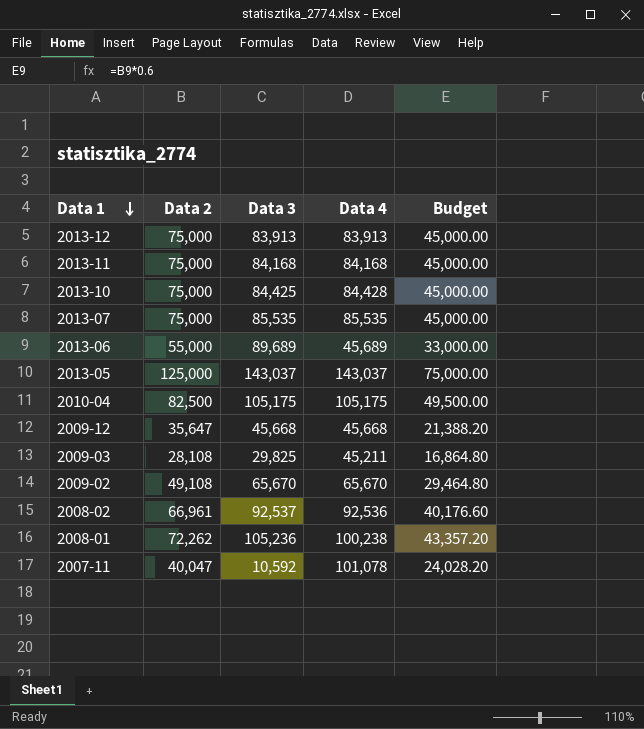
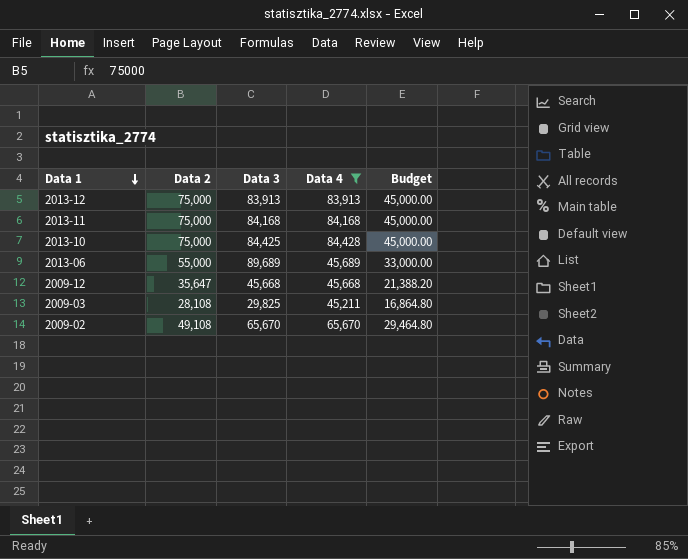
filter: none -> Data 4 <= 84,428

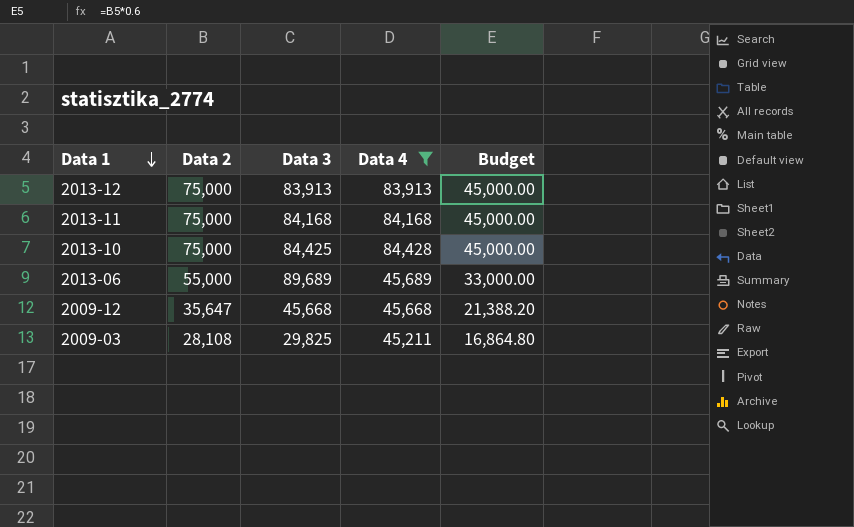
row 2009-02: 49,108 | 65,670 | 65,670 | 29,464.80 -> none

